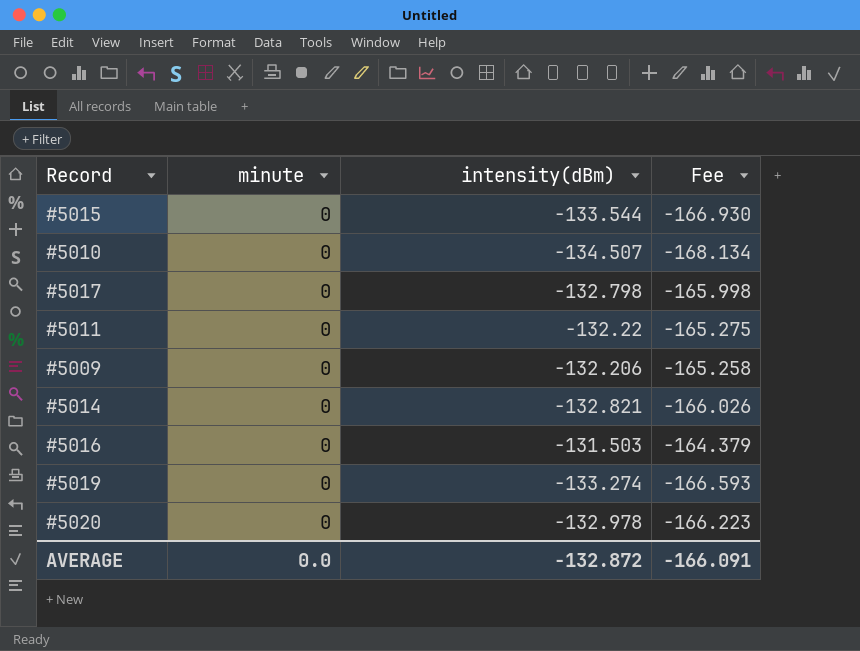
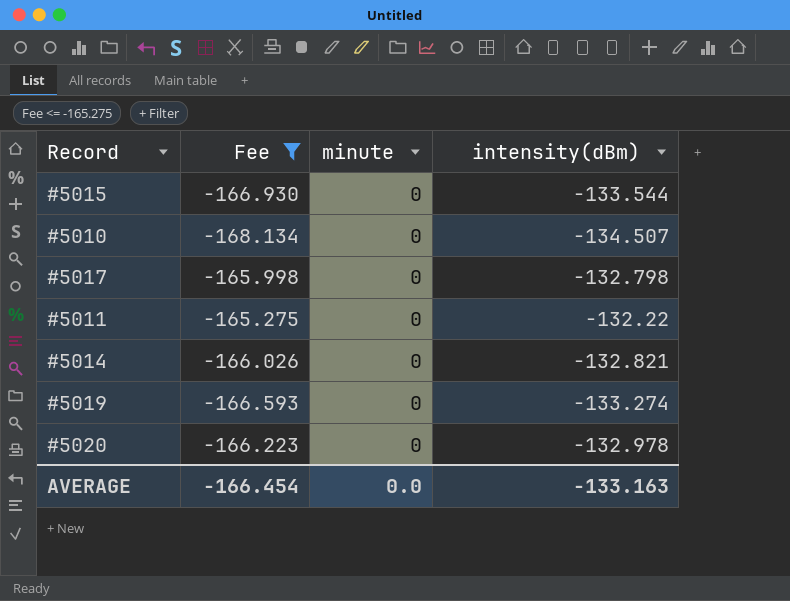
filter: none -> Fee <= -165.275
column Fee | position: 4 -> 2
AVERAGE | Fee: -166.091 -> -166.454
AVERAGE | intensity(dBm): -132.872 -> -133.163

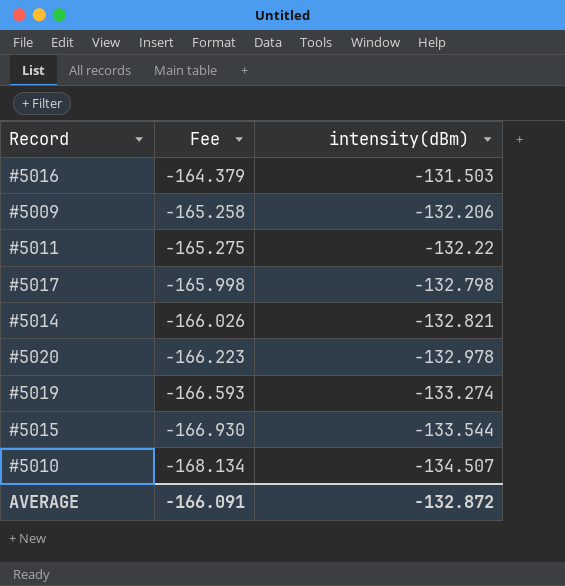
filter: Fee <= -165.275 -> none
row order: none -> Fee descending
column minute | position: 3 -> none
AVERAGE | Fee: -166.454 -> -166.091
AVERAGE | intensity(dBm): -133.163 -> -132.872

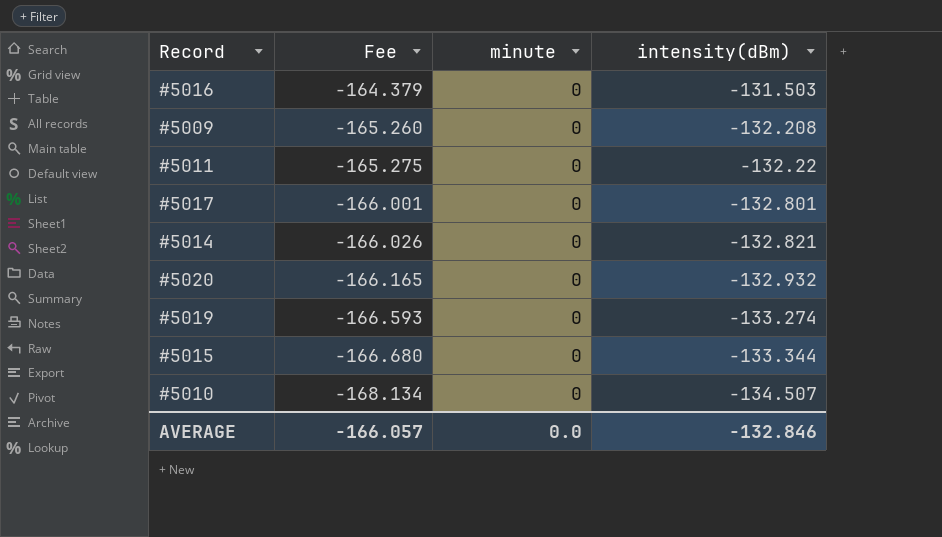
column minute | position: none -> 3
#5009 | Fee: -165.258 -> -165.260
#5009 | intensity(dBm): -132.206 -> -132.208
#5017 | Fee: -165.998 -> -166.001
#5017 | intensity(dBm): -132.798 -> -132.801
#5020 | Fee: -166.223 -> -166.165
#5020 | intensity(dBm): -132.978 -> -132.932
#5015 | Fee: -166.930 -> -166.680
#5015 | intensity(dBm): -133.544 -> -133.344
AVERAGE | Fee: -166.091 -> -166.057
AVERAGE | intensity(dBm): -132.872 -> -132.846

